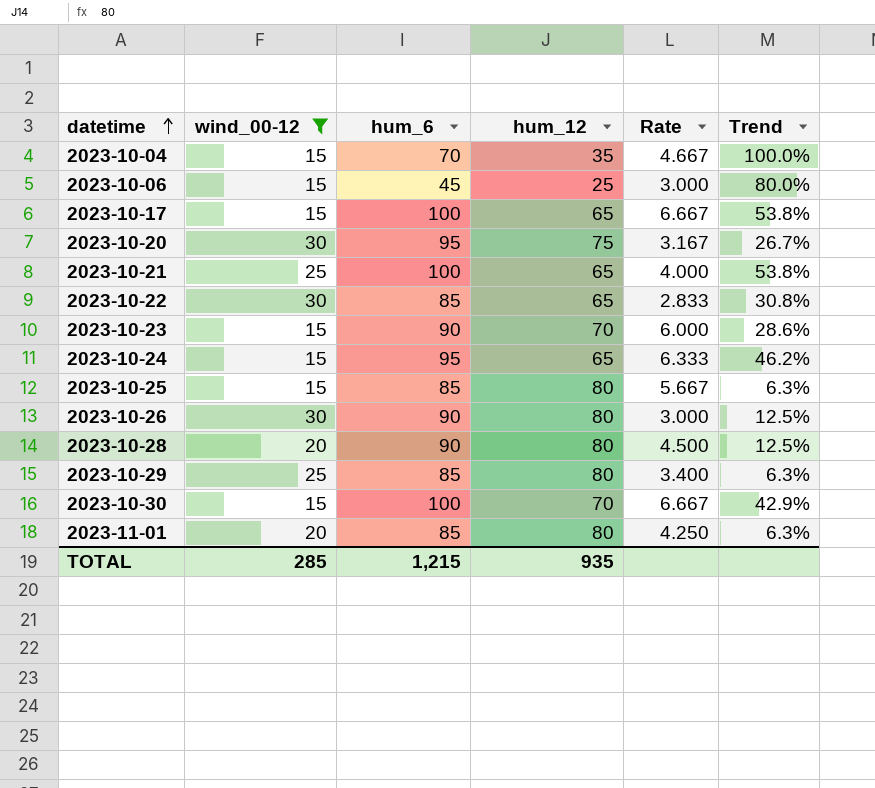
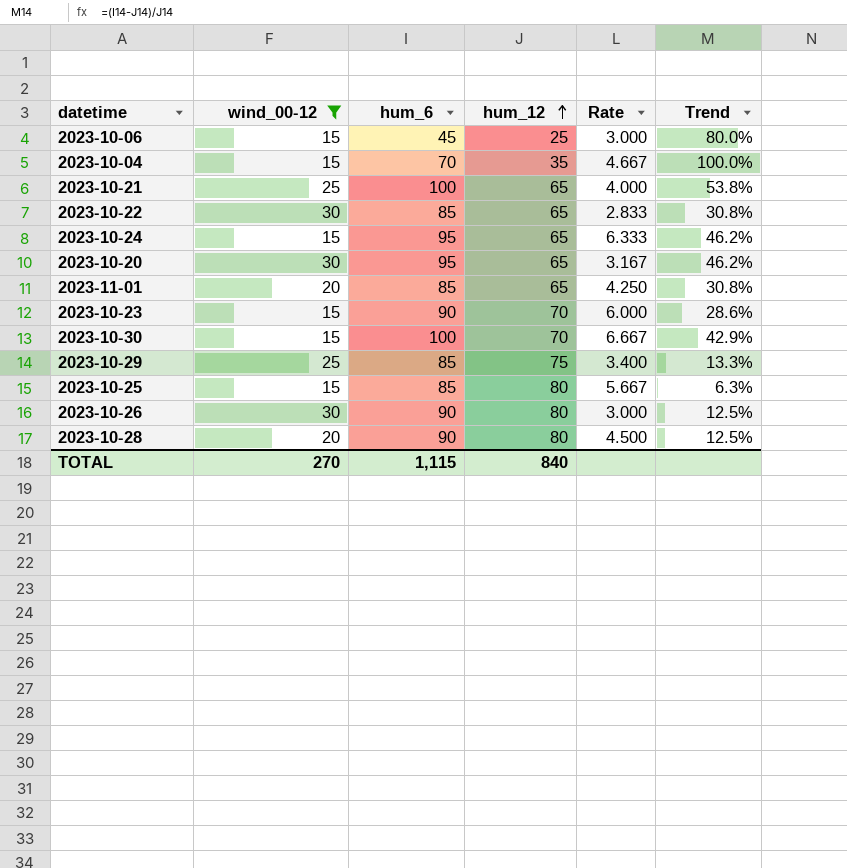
row order: datetime ascending -> hum_12 ascending
row 2023-10-17: 15 | 100 | 65 | 6.667 | 53.8% -> none
2023-10-20 | hum_12: 75 -> 65
2023-10-20 | Trend: 26.7% -> 46.2%
2023-11-01 | hum_12: 80 -> 65
2023-11-01 | Trend: 6.3% -> 30.8%
2023-10-29 | hum_12: 80 -> 75
2023-10-29 | Trend: 6.3% -> 13.3%
TOTAL | wind_00-12: 285 -> 270
TOTAL | hum_6: 1,215 -> 1,115
TOTAL | hum_12: 935 -> 840

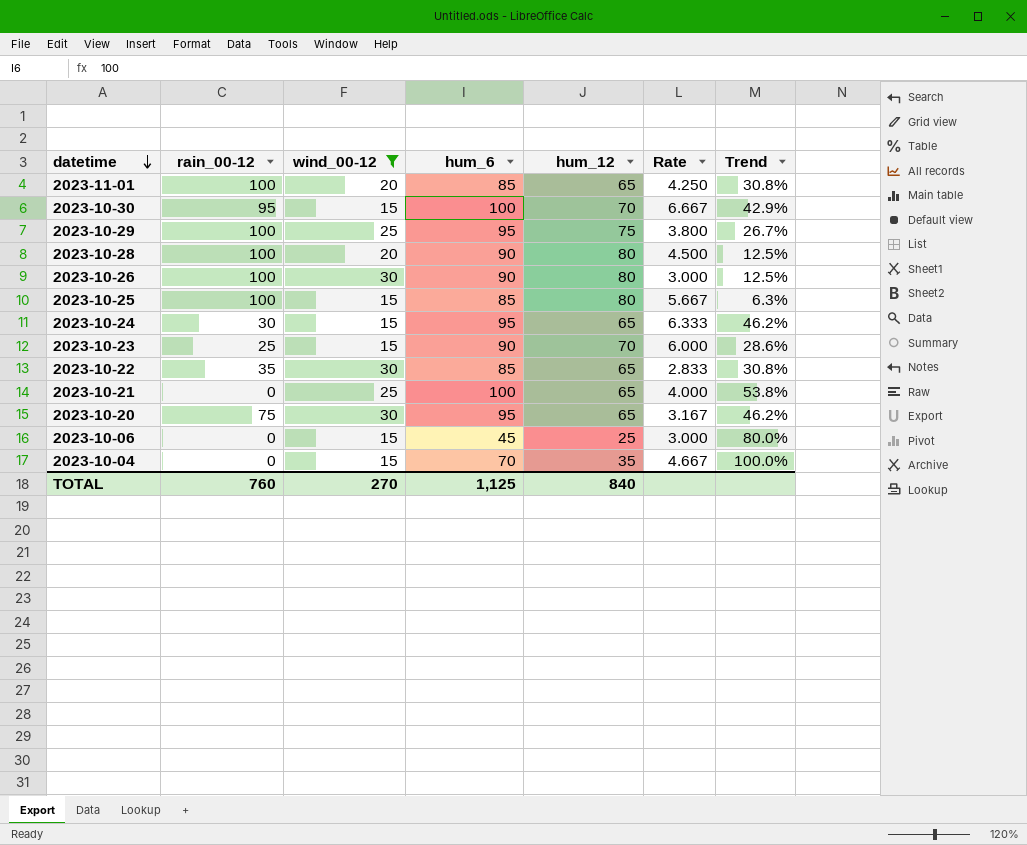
row order: hum_12 ascending -> datetime descending
column rain_00-12 | position: none -> 2
2023-10-29 | hum_6: 85 -> 95
2023-10-29 | Rate: 3.400 -> 3.800
2023-10-29 | Trend: 13.3% -> 26.7%
TOTAL | hum_6: 1,115 -> 1,125

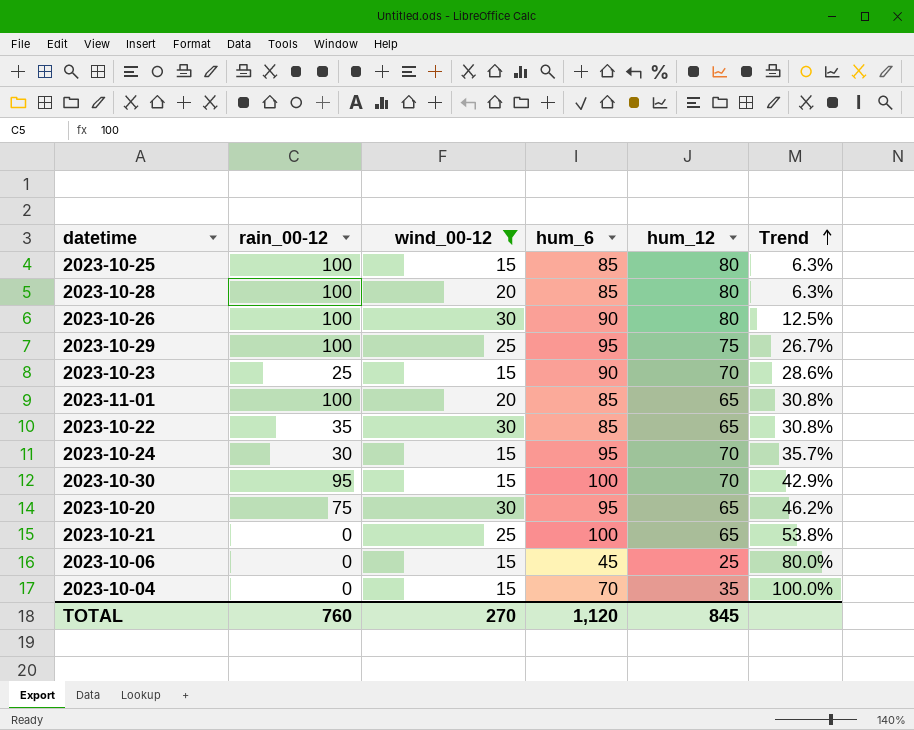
row order: datetime descending -> Trend ascending
column Rate | formula: [hum_6] / [wind_00-12] -> none
2023-10-28 | hum_6: 90 -> 85
2023-10-28 | Trend: 12.5% -> 6.3%
2023-10-24 | hum_12: 65 -> 70
2023-10-24 | Trend: 46.2% -> 35.7%
TOTAL | hum_6: 1,125 -> 1,120
TOTAL | hum_12: 840 -> 845

